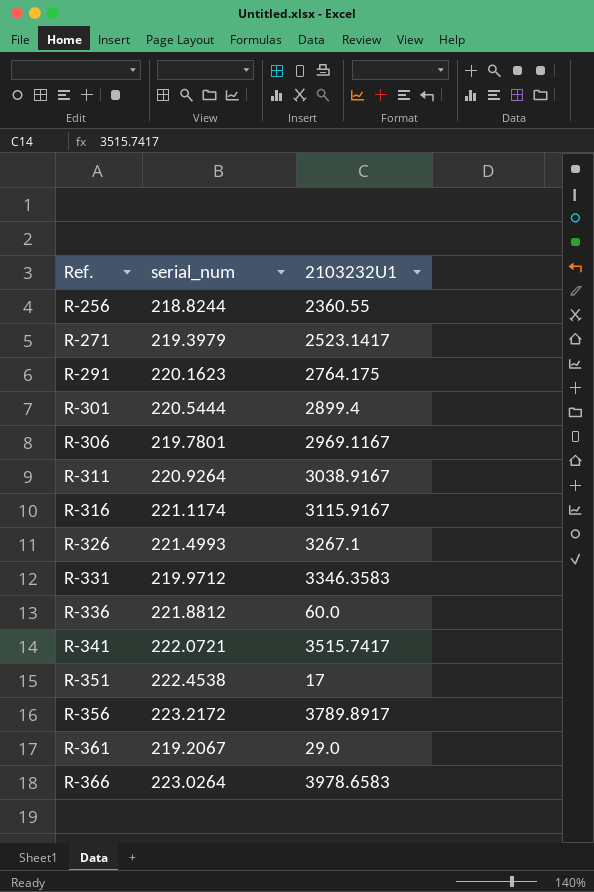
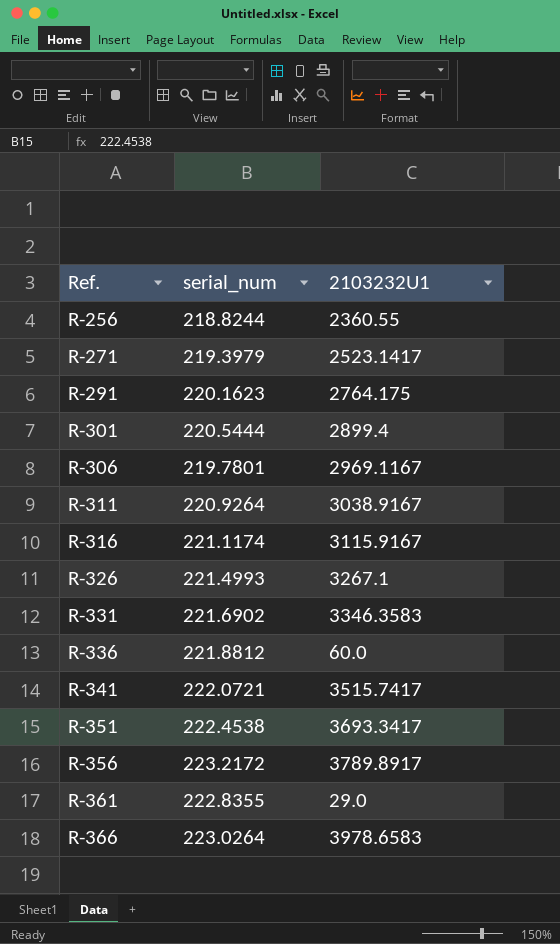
R-331 | serial_num: 219.9712 -> 221.6902
R-351 | 2103232U1: 17 -> 3693.3417
R-361 | serial_num: 219.2067 -> 222.8355

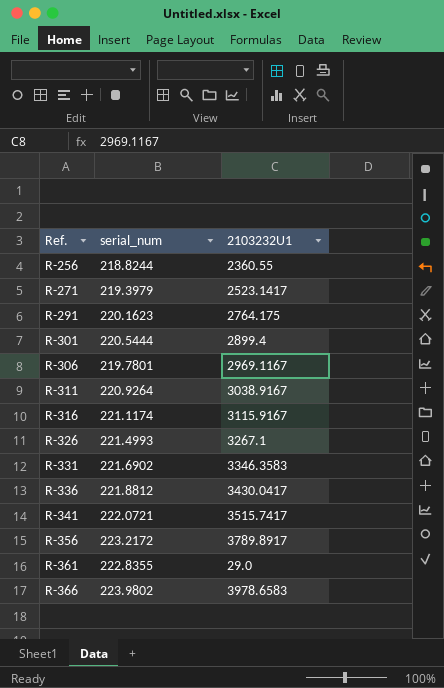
row R-351: 222.4538 | 3693.3417 -> none
R-336 | 2103232U1: 60.0 -> 3430.0417
R-366 | serial_num: 223.0264 -> 223.9802

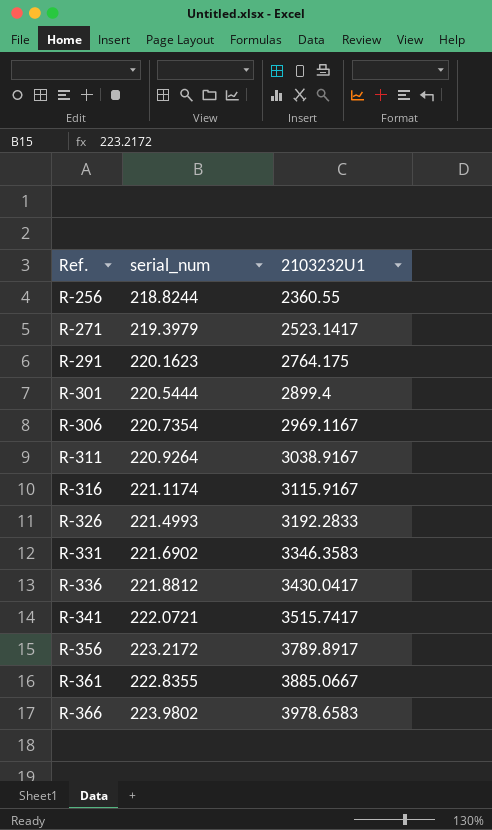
R-306 | serial_num: 219.7801 -> 220.7354
R-326 | 2103232U1: 3267.1 -> 3192.2833
R-361 | 2103232U1: 29.0 -> 3885.0667

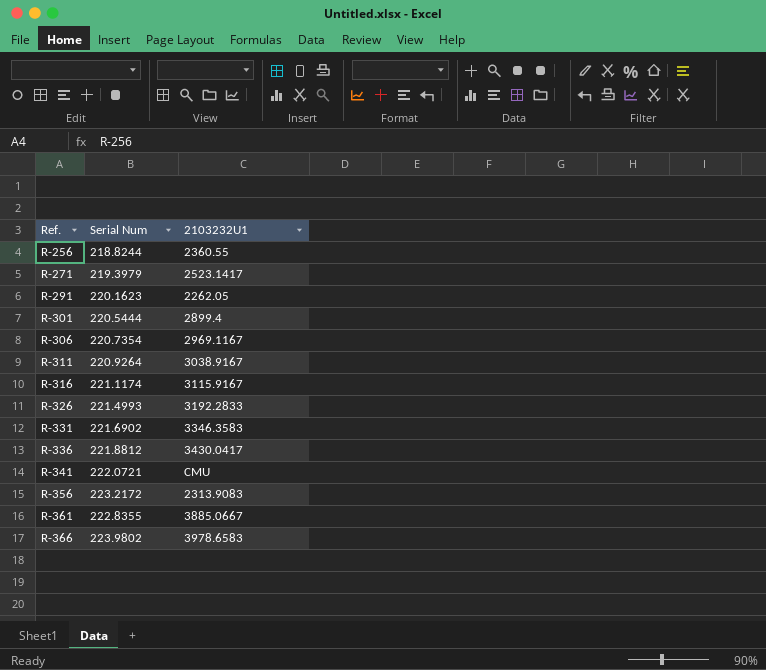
column name: serial_num -> Serial Num
R-291 | 2103232U1: 2764.175 -> 2262.05
R-341 | 2103232U1: 3515.7417 -> CMU
R-356 | 2103232U1: 3789.8917 -> 2313.9083

